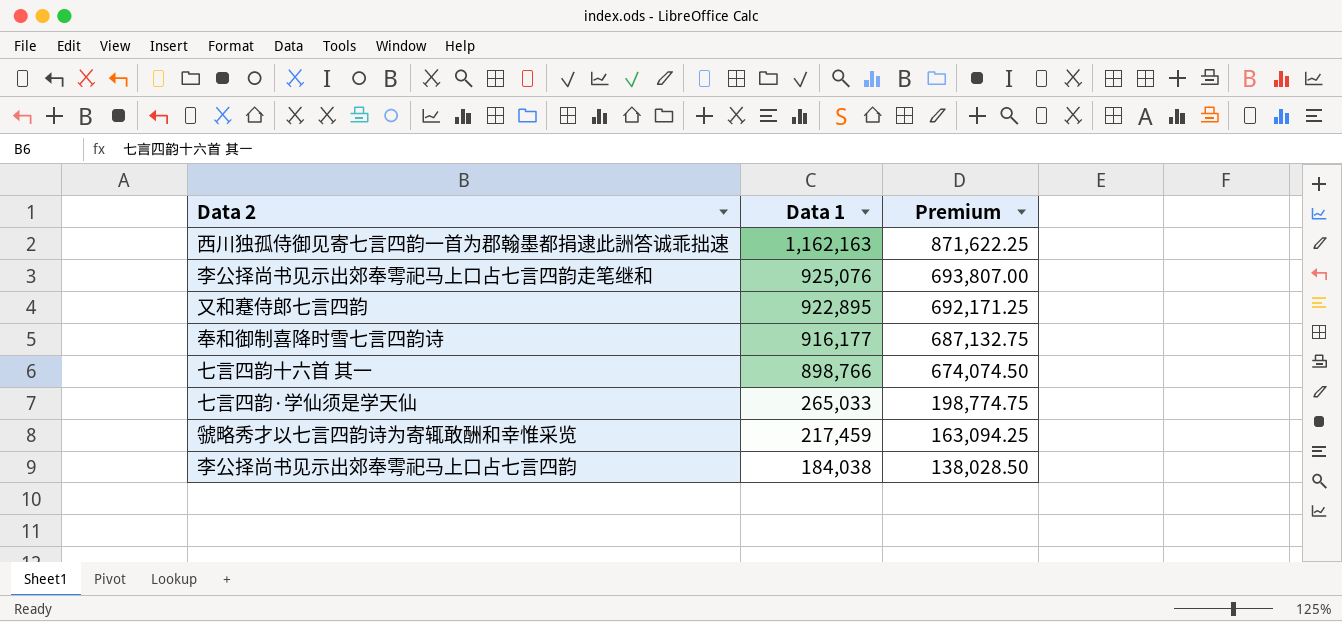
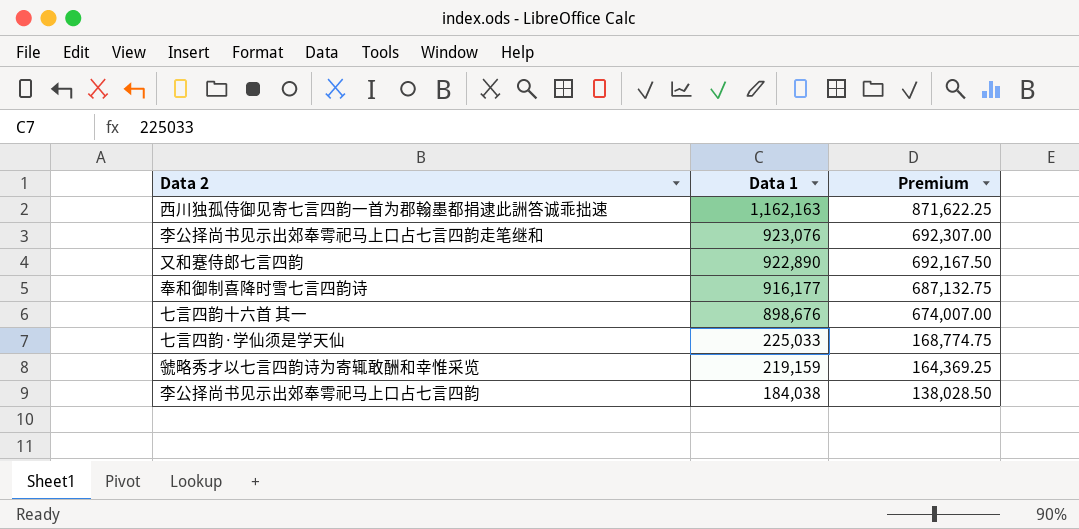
李公择尚书见示出郊奉雩祀马上口占七言四韵走笔继和 | Data 1: 925,076 -> 923,076
李公择尚书见示出郊奉雩祀马上口占七言四韵走笔继和 | Premium: 693,807.00 -> 692,307.00
又和蹇侍郎七言四韵 | Data 1: 922,895 -> 922,890
又和蹇侍郎七言四韵 | Premium: 692,171.25 -> 692,167.50
七言四韵十六首 其一 | Data 1: 898,766 -> 898,676
七言四韵十六首 其一 | Premium: 674,074.50 -> 674,007.00
七言四韵·学仙须是学天仙 | Data 1: 265,033 -> 225,033
七言四韵·学仙须是学天仙 | Premium: 198,774.75 -> 168,774.75
虢略秀才以七言四韵诗为寄辄敢酬和幸惟采览 | Data 1: 217,459 -> 219,159
虢略秀才以七言四韵诗为寄辄敢酬和幸惟采览 | Premium: 163,094.25 -> 164,369.25

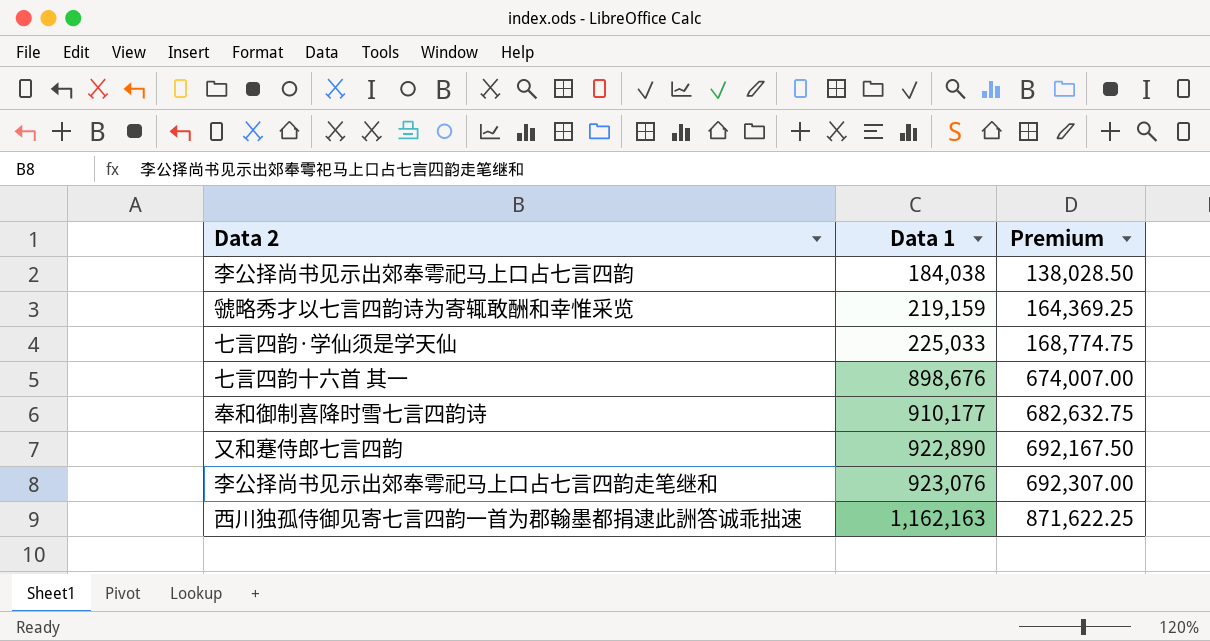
row order: Data 1 descending -> Data 1 ascending
奉和御制喜降时雪七言四韵诗 | Data 1: 916,177 -> 910,177
奉和御制喜降时雪七言四韵诗 | Premium: 687,132.75 -> 682,632.75

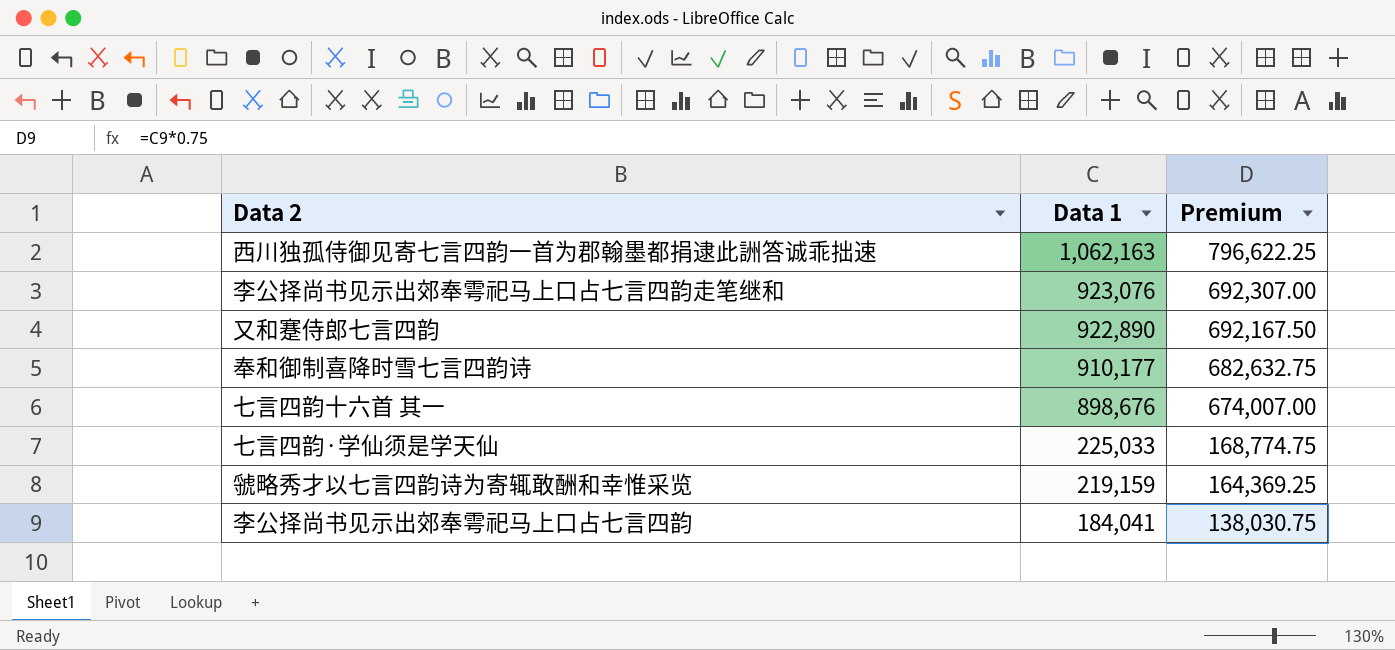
row order: Data 1 ascending -> Data 1 descending
西川独孤侍御见寄七言四韵一首为郡翰墨都捐逮此詶答诚乖拙速 | Data 1: 1,162,163 -> 1,062,163
西川独孤侍御见寄七言四韵一首为郡翰墨都捐逮此詶答诚乖拙速 | Premium: 871,622.25 -> 796,622.25
李公择尚书见示出郊奉雩祀马上口占七言四韵 | Data 1: 184,038 -> 184,041
李公择尚书见示出郊奉雩祀马上口占七言四韵 | Premium: 138,028.50 -> 138,030.75

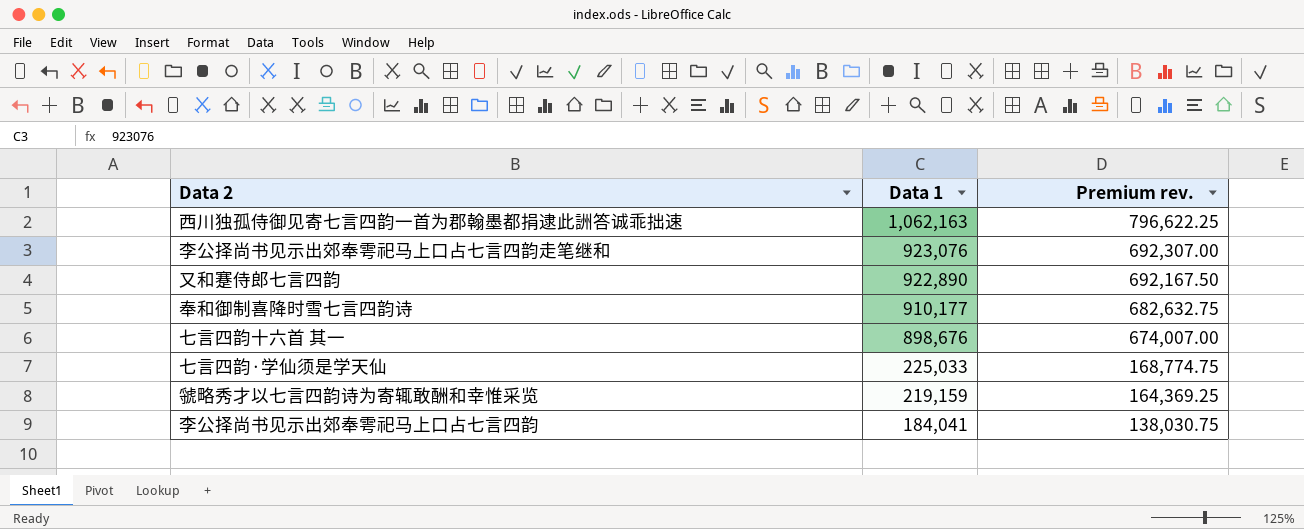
column name: Premium -> Premium rev.

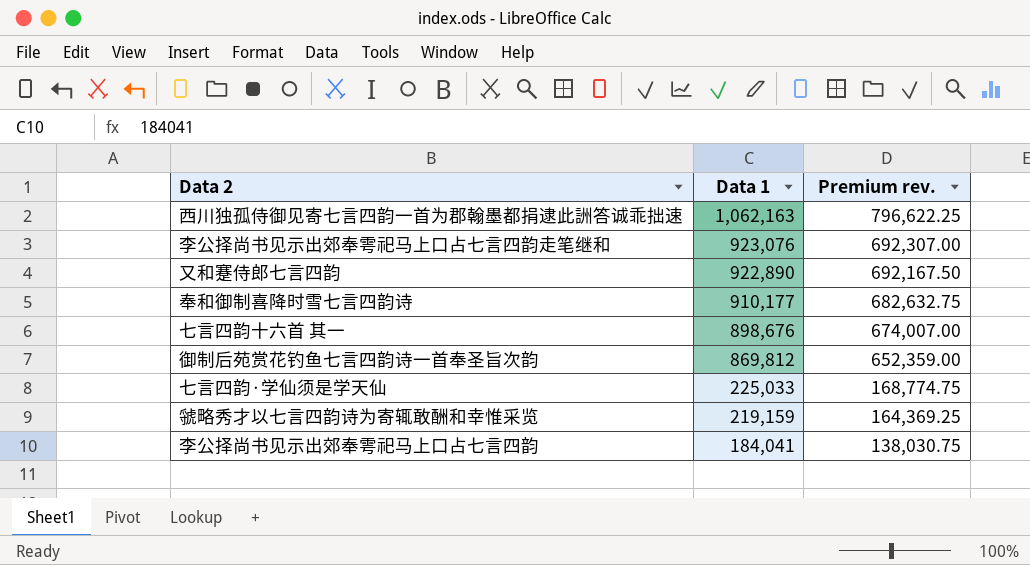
row 御制后苑赏花钓鱼七言四韵诗一首奉圣旨次韵: none -> 869,812 | 652,359.00

